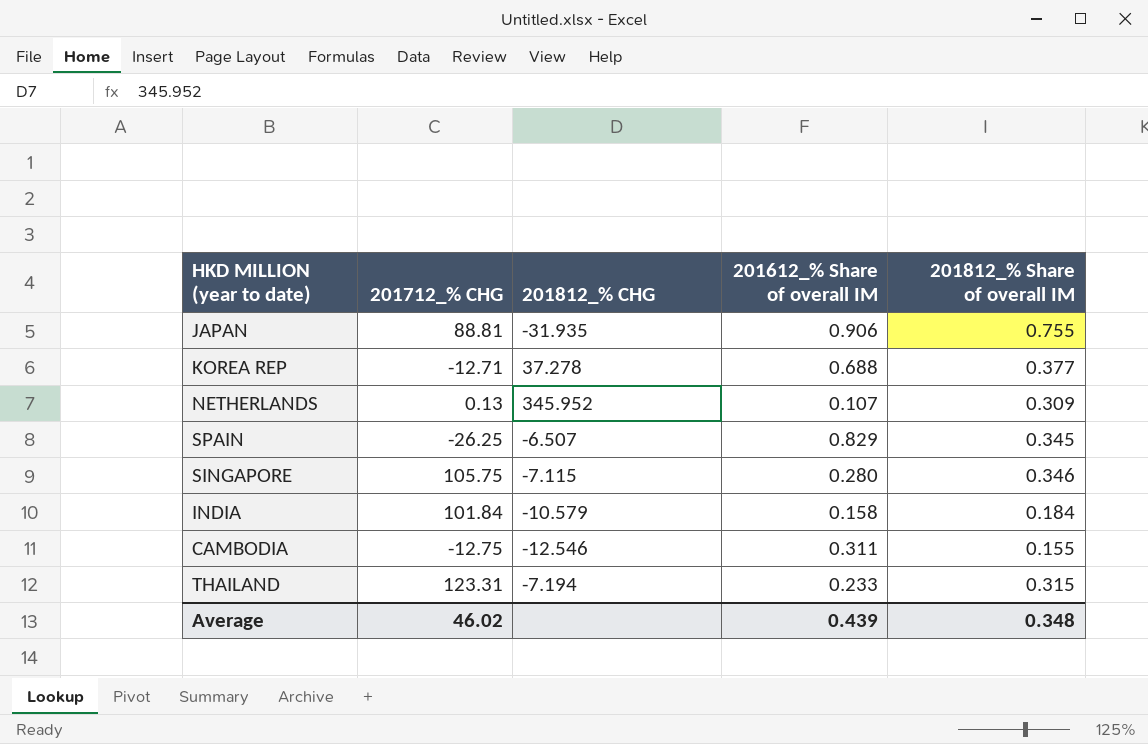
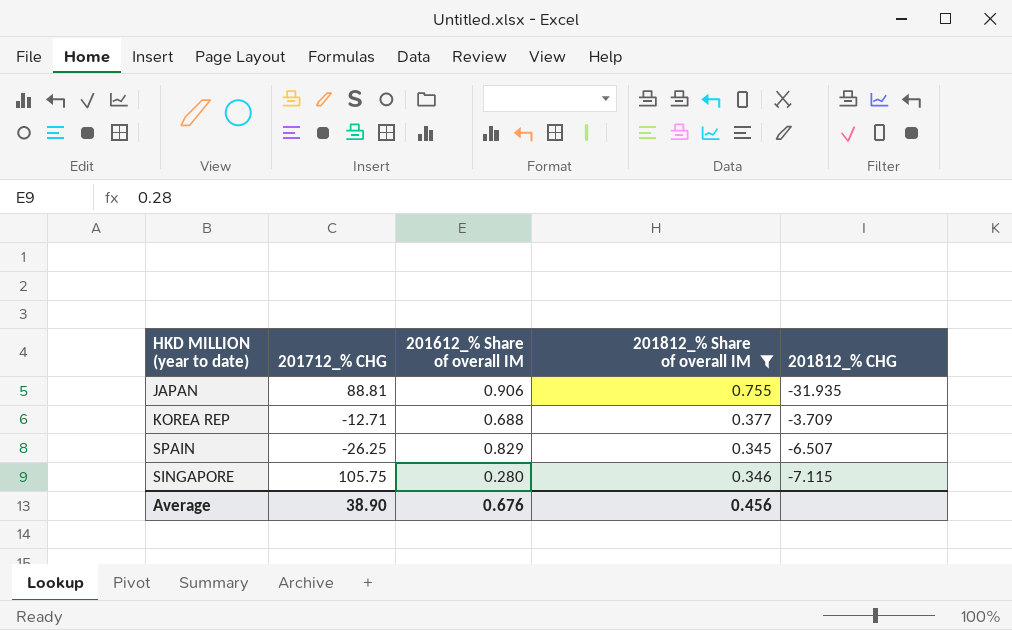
filter: none -> 201812_% Share of overall IM >= 0.345
column 201812_% CHG | position: 3 -> 5
KOREA REP | 201812_% CHG: 37.278 -> -3.709
Average | 201712_% CHG: 46.02 -> 38.90
Average | 201612_% Share of overall IM: 0.439 -> 0.676
Average | 201812_% Share of overall IM: 0.348 -> 0.456

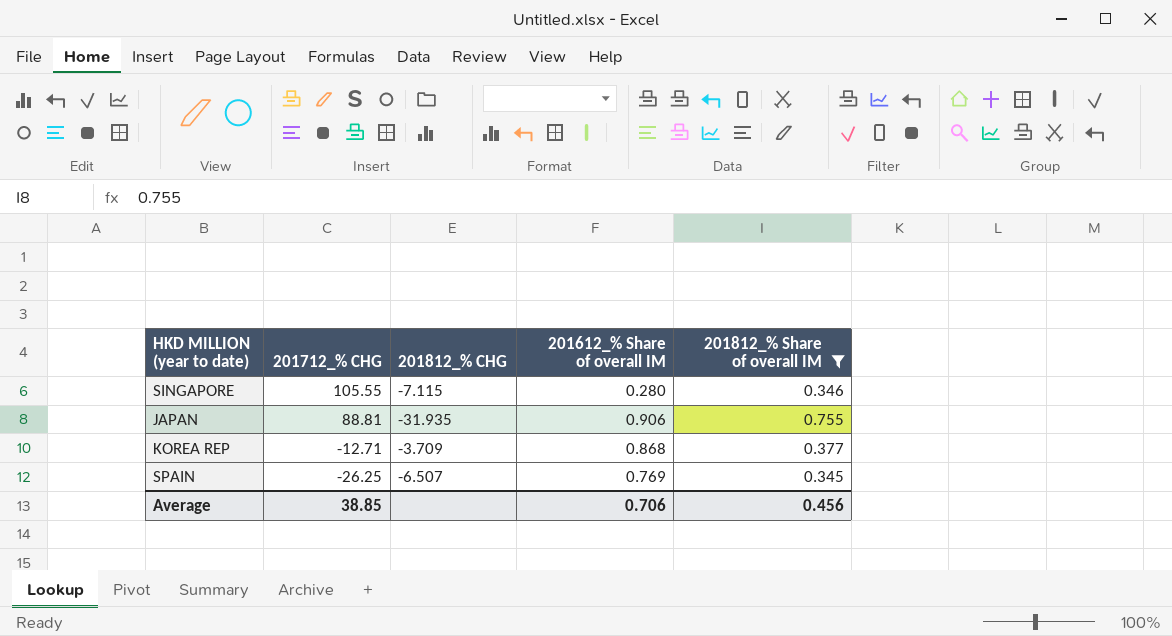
row order: none -> 201712_% CHG descending
column 201812_% CHG | position: 5 -> 3
SINGAPORE | 201712_% CHG: 105.75 -> 105.55
KOREA REP | 201612_% Share of overall IM: 0.688 -> 0.868
SPAIN | 201612_% Share of overall IM: 0.829 -> 0.769
Average | 201712_% CHG: 38.90 -> 38.85
Average | 201612_% Share of overall IM: 0.676 -> 0.706

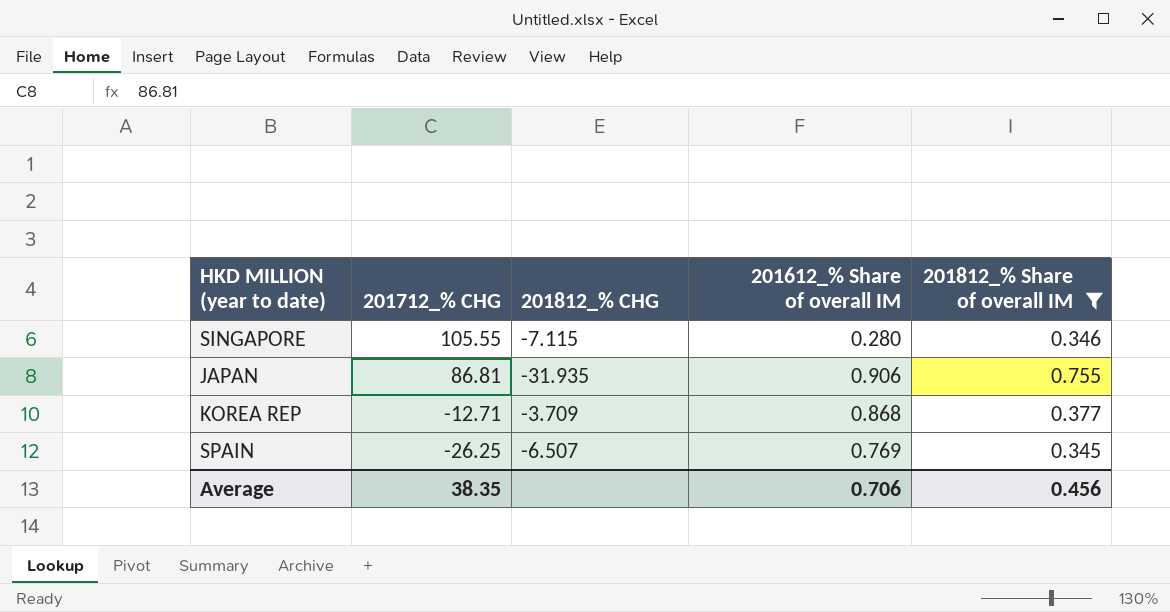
JAPAN | 201712_% CHG: 88.81 -> 86.81
Average | 201712_% CHG: 38.85 -> 38.35

